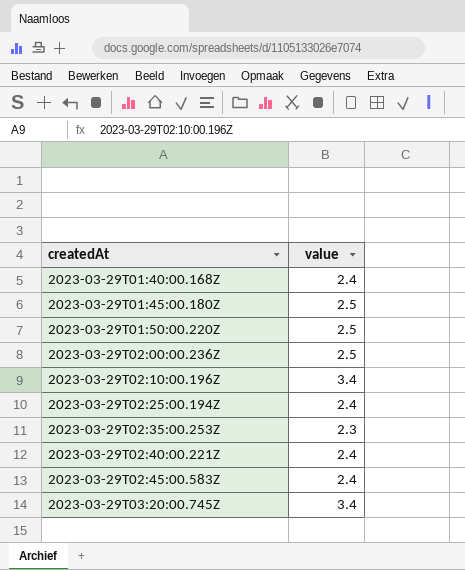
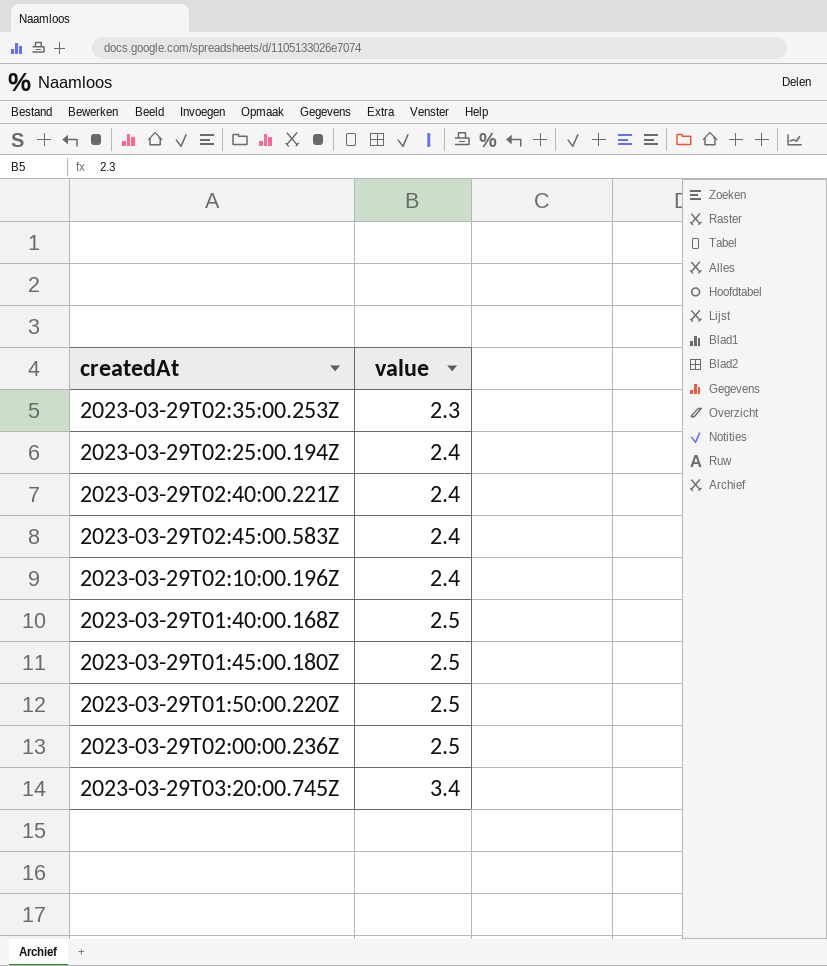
row order: createdAt ascending -> value ascending
2023-03-29T02:10:00.196Z | value: 3.4 -> 2.4
2023-03-29T01:40:00.168Z | value: 2.4 -> 2.5

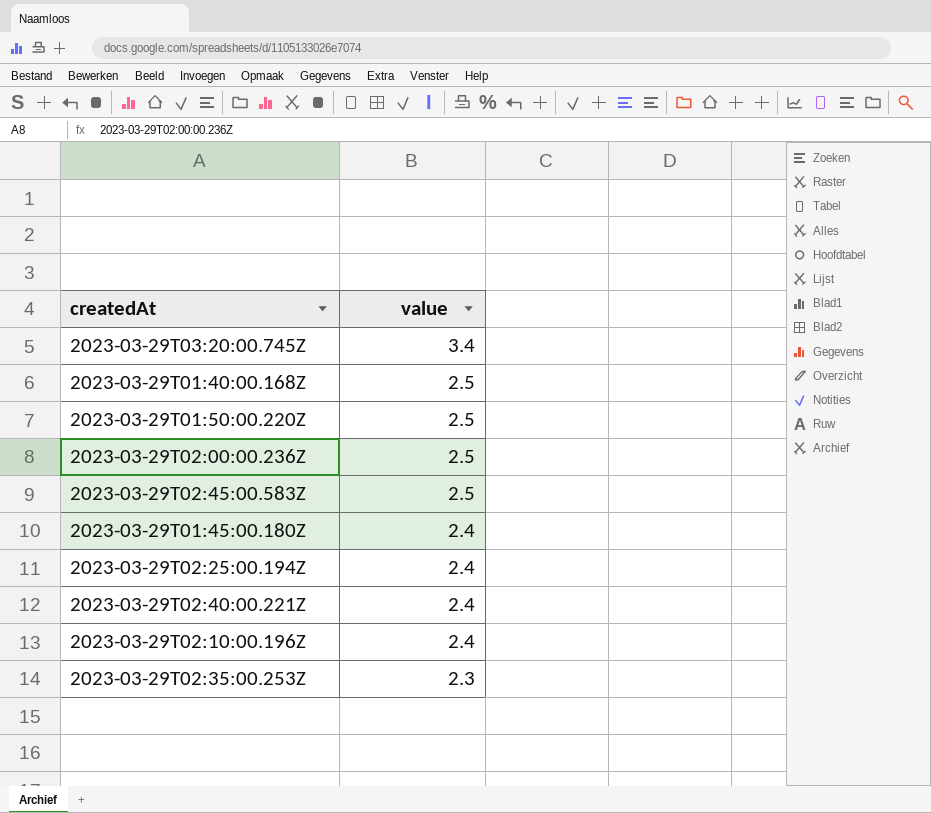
row order: value ascending -> value descending
2023-03-29T02:45:00.583Z | value: 2.4 -> 2.5
2023-03-29T01:45:00.180Z | value: 2.5 -> 2.4

